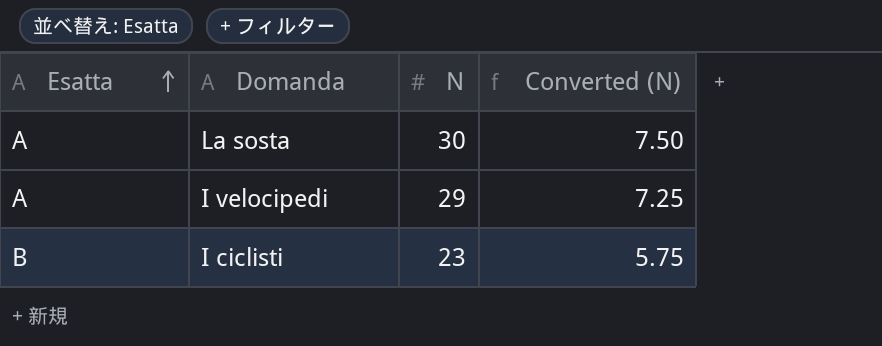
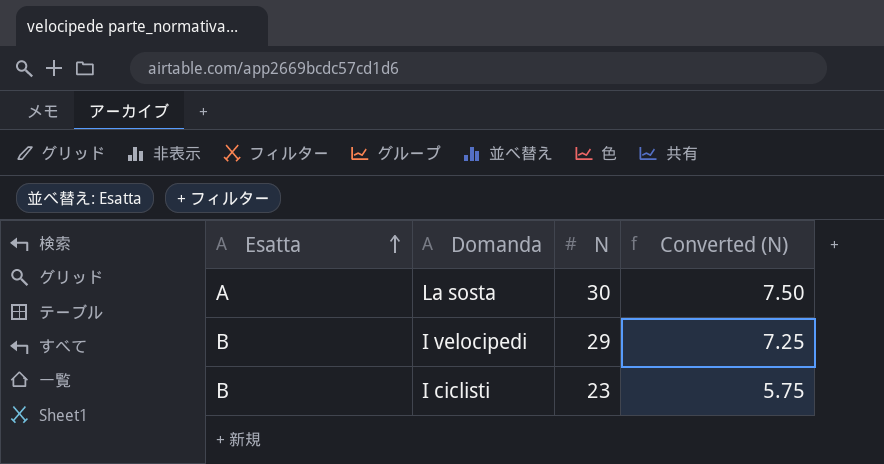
I velocipedi | Esatta: A -> B

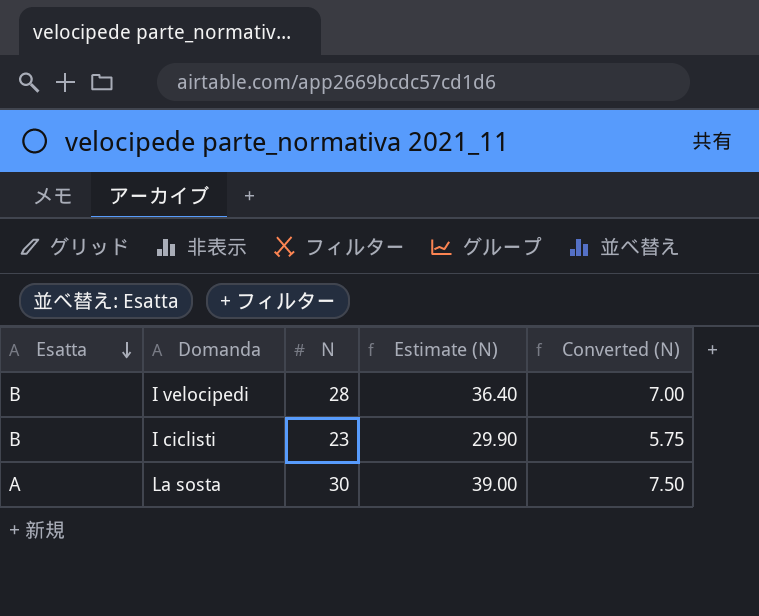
row order: Esatta ascending -> Esatta descending
column Estimate (N) | formula: none -> [N] * 1.3
I velocipedi | N: 29 -> 28
I velocipedi | Converted (N): 7.25 -> 7.00

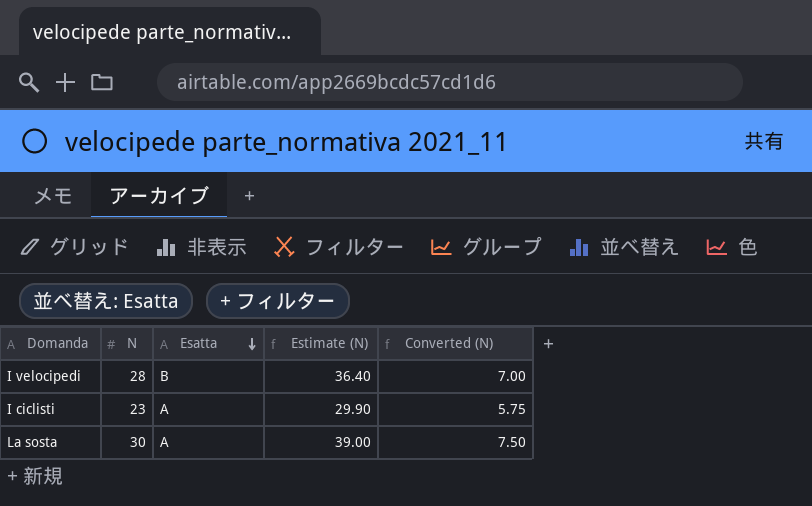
column Esatta | position: 1 -> 3
I ciclisti | Esatta: B -> A

